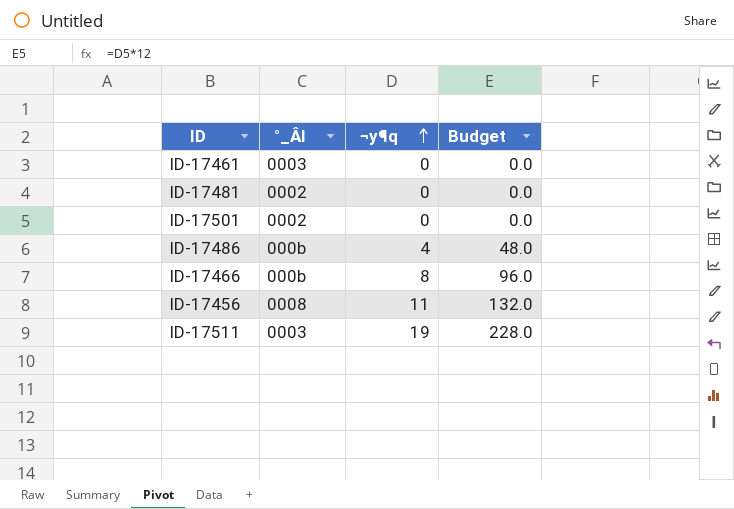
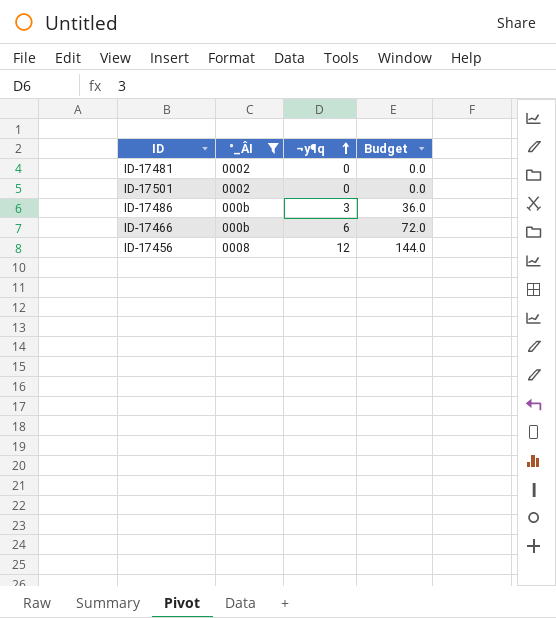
filter: none -> °_ÂI != 0003
ID-17486 | ¬y¶q: 4 -> 3
ID-17486 | Budget: 48.0 -> 36.0
ID-17466 | ¬y¶q: 8 -> 6
ID-17466 | Budget: 96.0 -> 72.0
ID-17456 | ¬y¶q: 11 -> 12
ID-17456 | Budget: 132.0 -> 144.0

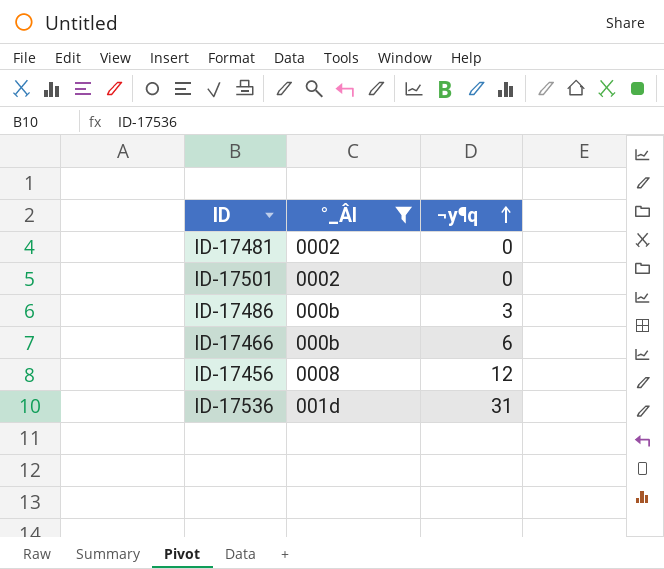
column Budget | formula: [¬y¶q] * 12 -> none
row ID-17536: none -> 001d | 31

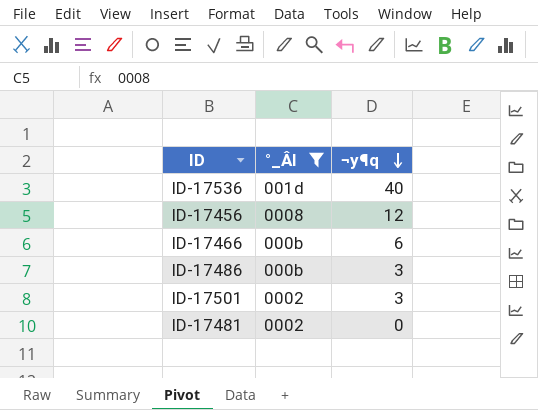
row order: ¬y¶q ascending -> ¬y¶q descending
ID-17536 | ¬y¶q: 31 -> 40
ID-17501 | ¬y¶q: 0 -> 3

